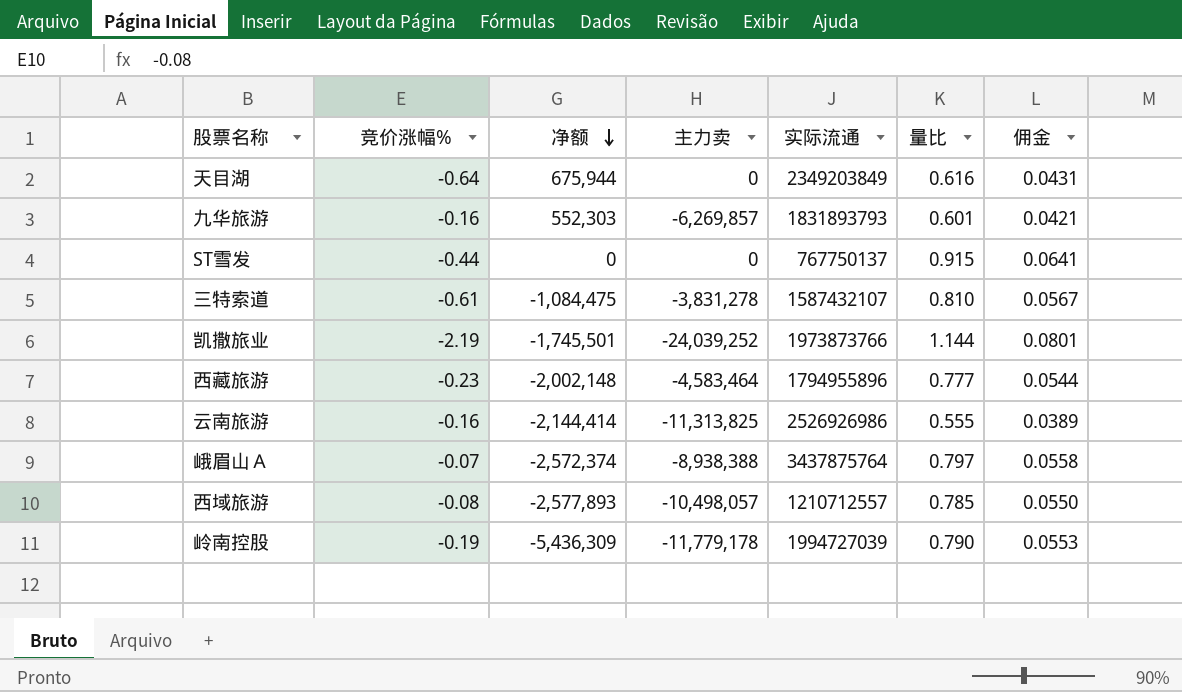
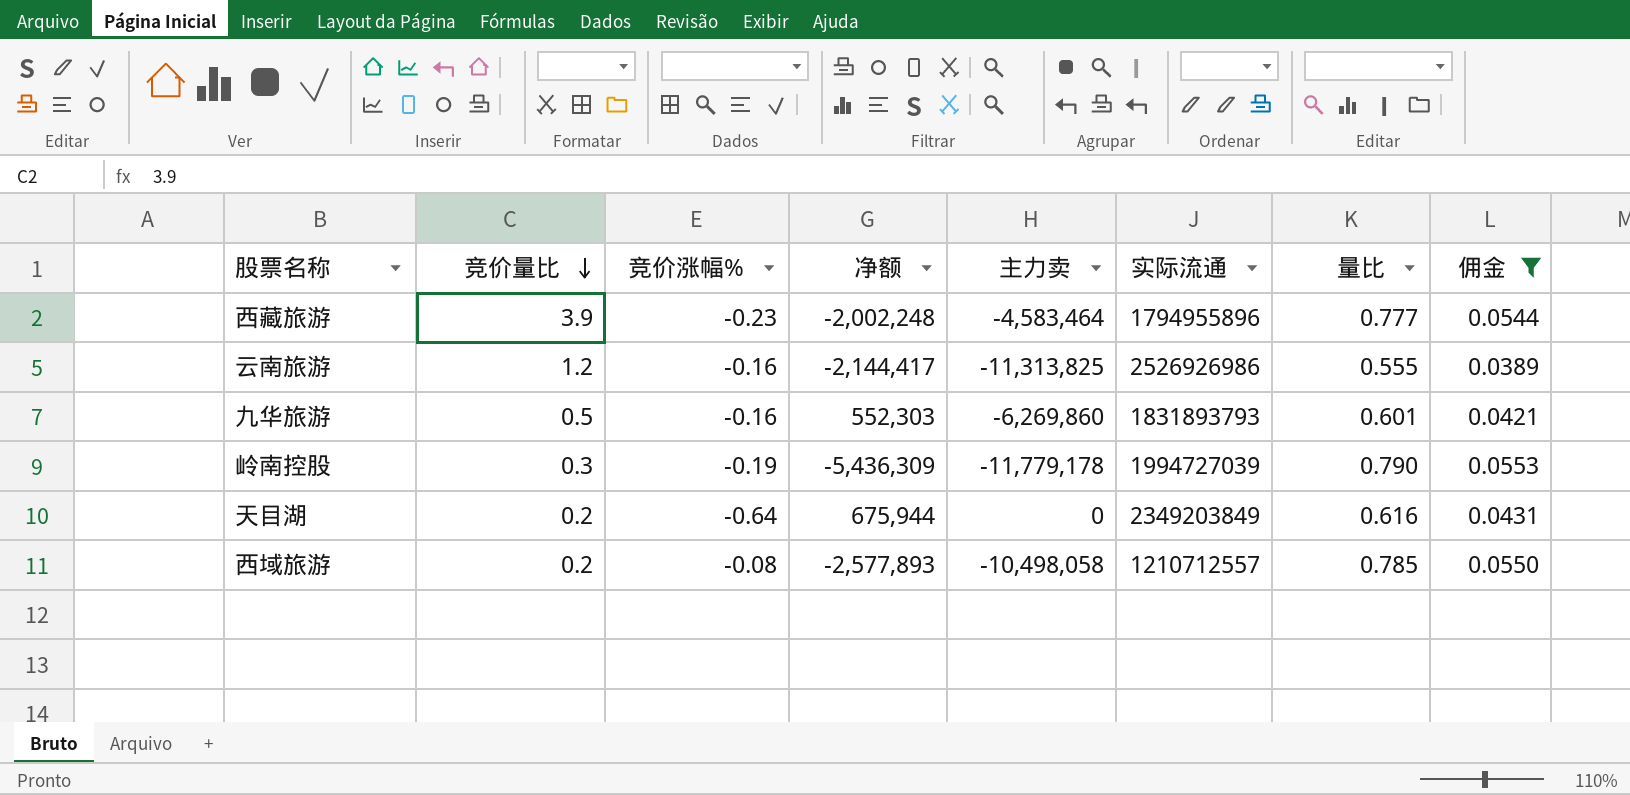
filter: none -> 佣金 <= 0.0553
row order: 净额 descending -> 竞价量比 descending
column 竞价量比 | position: none -> 2
西藏旅游 | 净额: -2,002,148 -> -2,002,248
云南旅游 | 净额: -2,144,414 -> -2,144,417
九华旅游 | 主力卖: -6,269,857 -> -6,269,860
西域旅游 | 主力卖: -10,498,057 -> -10,498,058

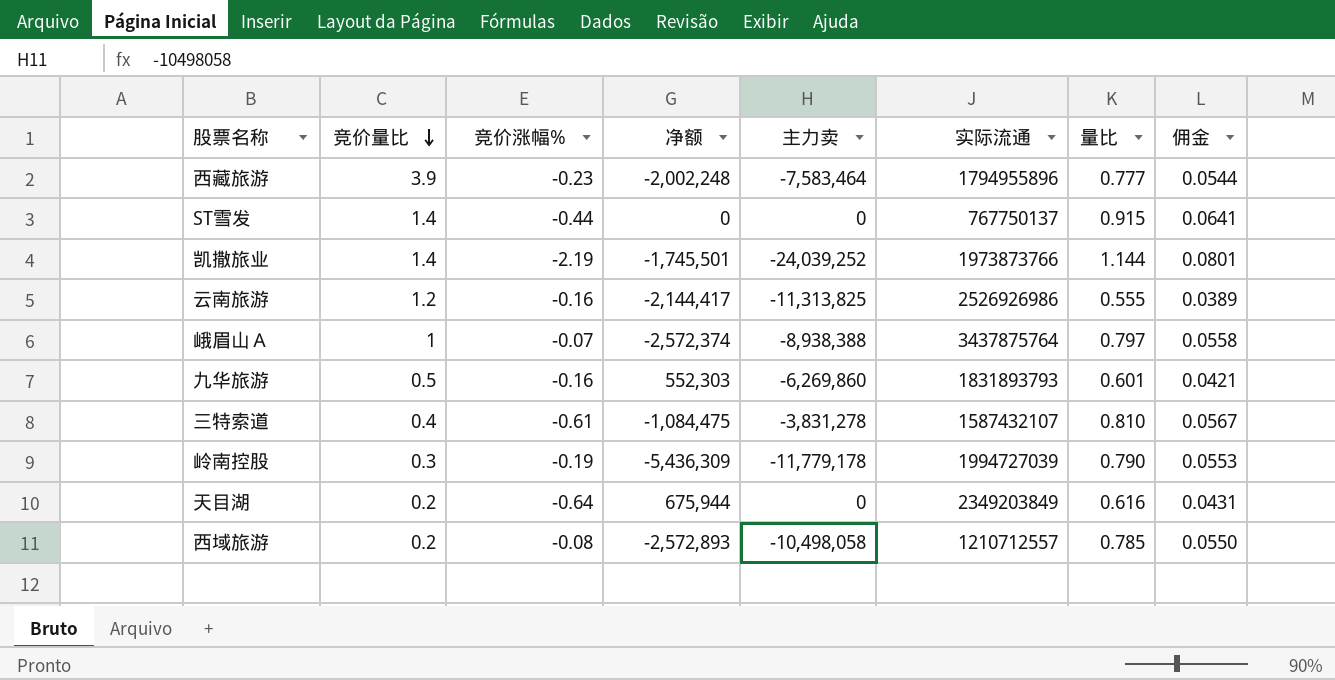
filter: 佣金 <= 0.0553 -> none
西藏旅游 | 主力卖: -4,583,464 -> -7,583,464
西域旅游 | 净额: -2,577,893 -> -2,572,893

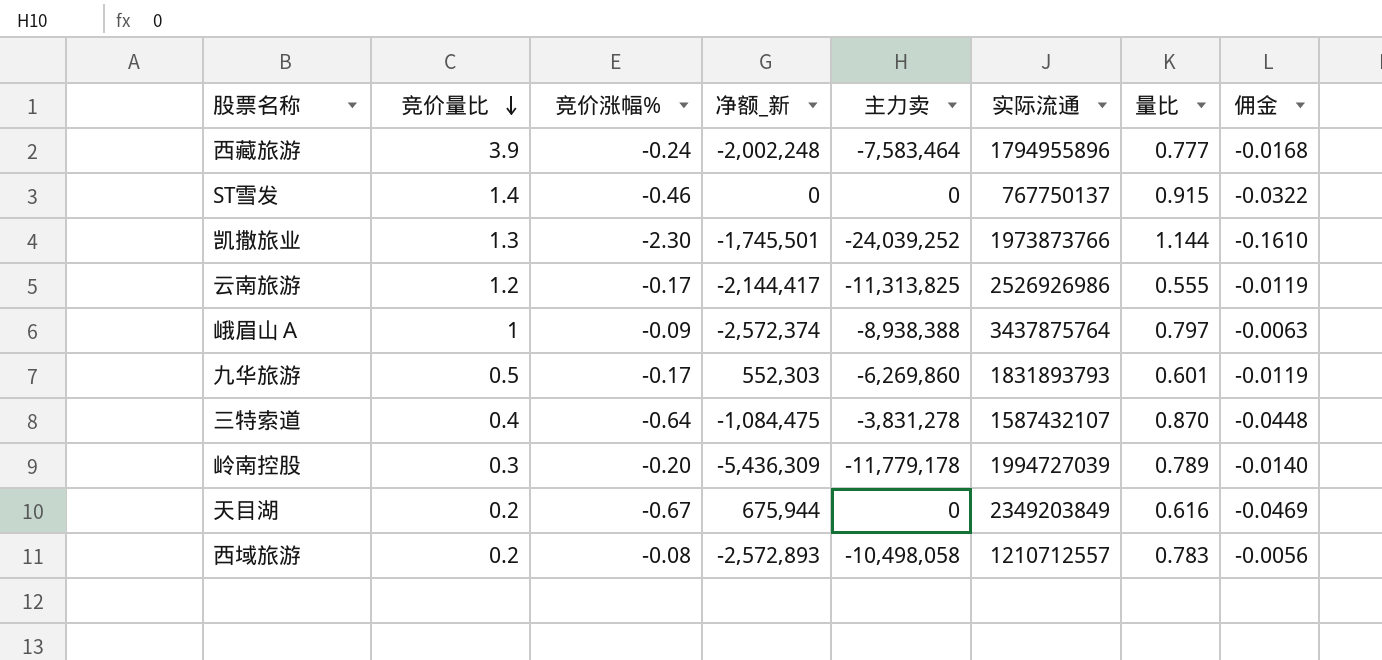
column name: 净额 -> 净额_新
column 佣金 | formula: [量比] * 0.07 -> [竞价涨幅%] * 0.07
西藏旅游 | 竞价涨幅%: -0.23 -> -0.24
ST雪发 | 竞价涨幅%: -0.44 -> -0.46
凯撒旅业 | 竞价量比: 1.4 -> 1.3
凯撒旅业 | 竞价涨幅%: -2.19 -> -2.30
云南旅游 | 竞价涨幅%: -0.16 -> -0.17
峨眉山Ａ | 竞价涨幅%: -0.07 -> -0.09
九华旅游 | 竞价涨幅%: -0.16 -> -0.17
三特索道 | 竞价涨幅%: -0.61 -> -0.64
三特索道 | 量比: 0.810 -> 0.870
岭南控股 | 竞价涨幅%: -0.19 -> -0.20
岭南控股 | 量比: 0.790 -> 0.789
天目湖 | 竞价涨幅%: -0.64 -> -0.67
西域旅游 | 量比: 0.785 -> 0.783

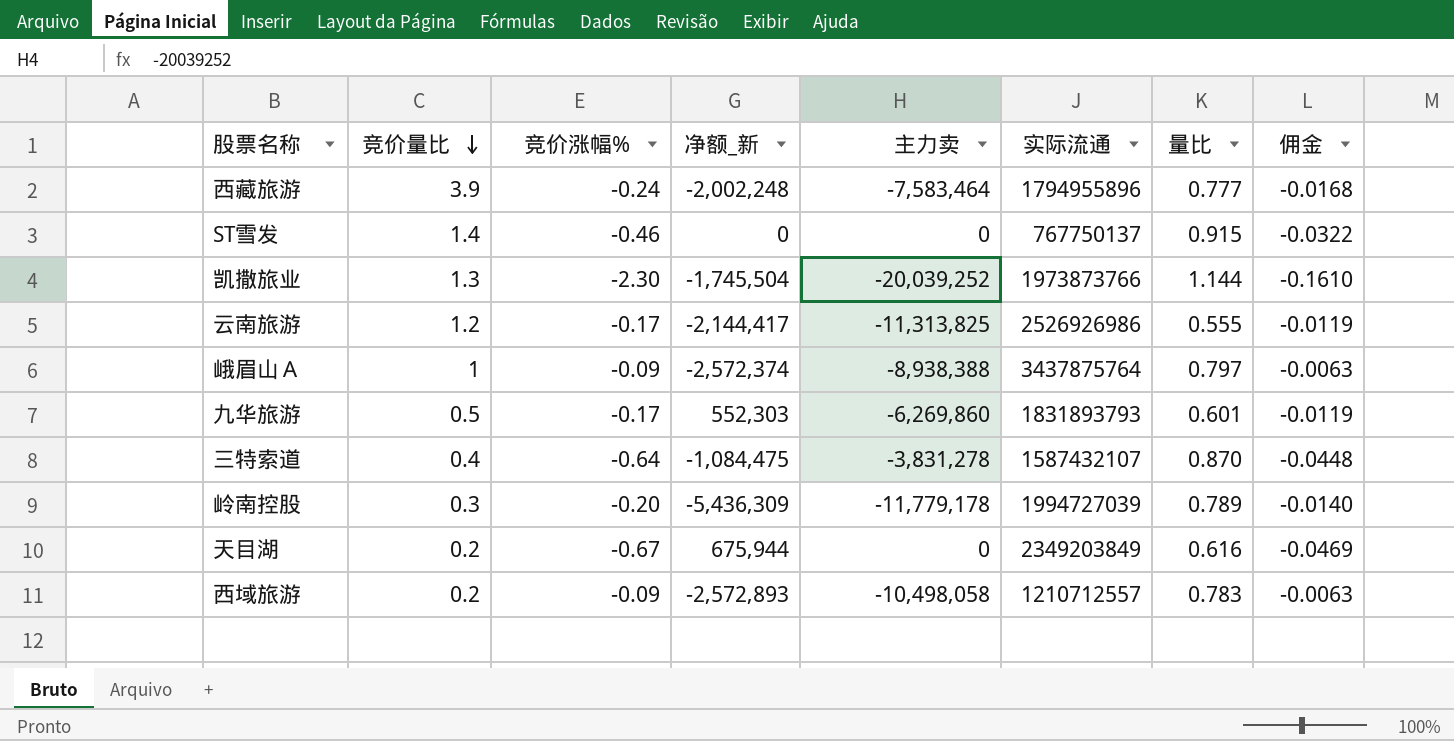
凯撒旅业 | 净额_新: -1,745,501 -> -1,745,504
凯撒旅业 | 主力卖: -24,039,252 -> -20,039,252
西域旅游 | 竞价涨幅%: -0.08 -> -0.09
西域旅游 | 佣金: -0.0056 -> -0.0063

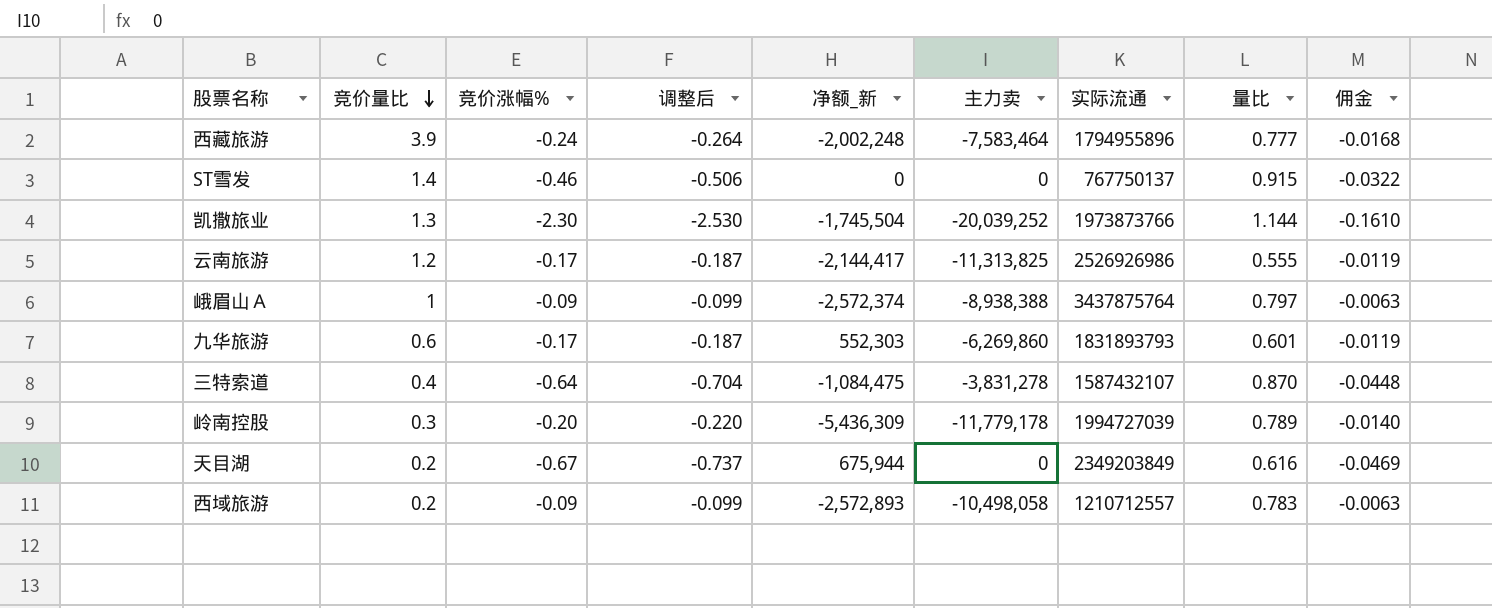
column 调整后 | formula: none -> [竞价涨幅%] * 1.1
九华旅游 | 竞价量比: 0.5 -> 0.6

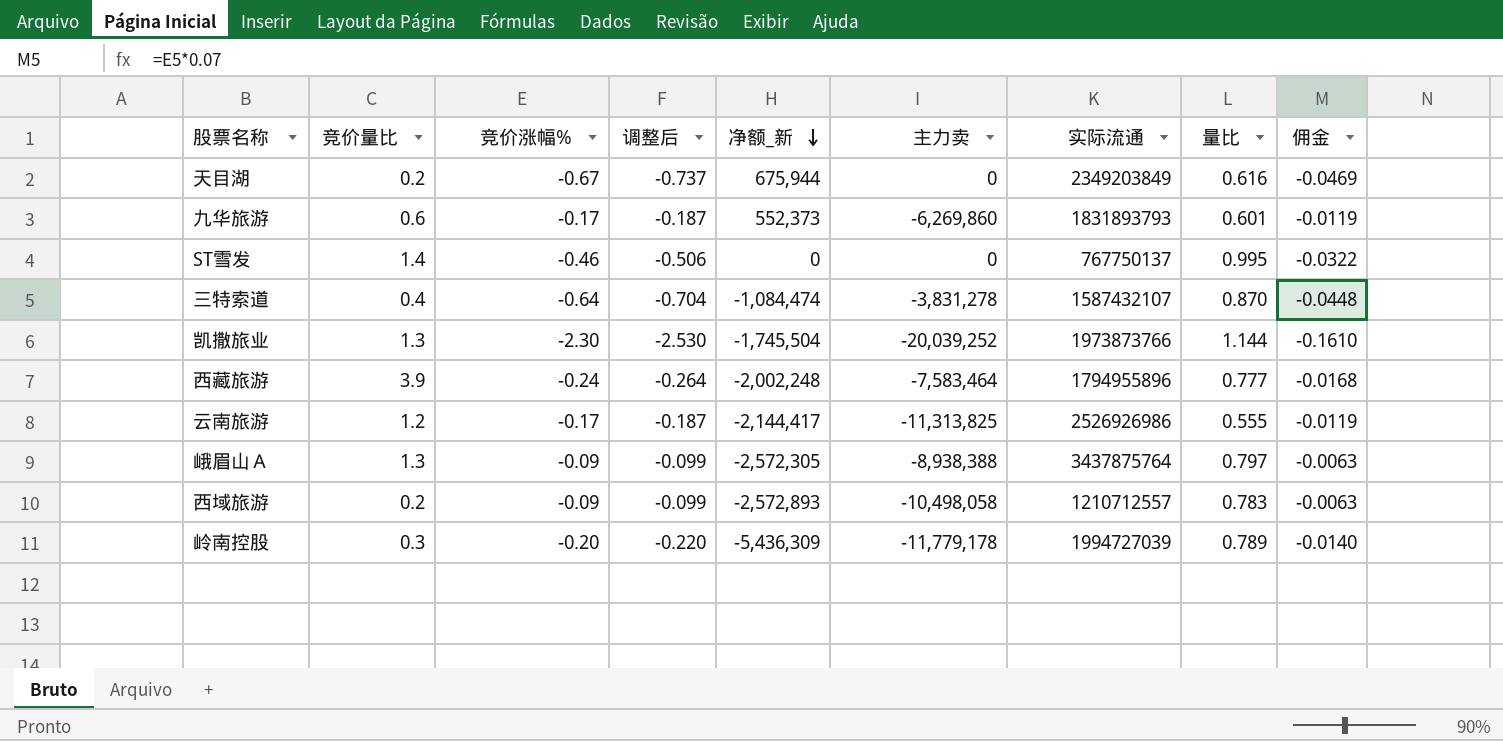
row order: 竞价量比 descending -> 净额_新 descending
九华旅游 | 净额_新: 552,303 -> 552,373
ST雪发 | 量比: 0.915 -> 0.995
三特索道 | 净额_新: -1,084,475 -> -1,084,474
峨眉山Ａ | 竞价量比: 1 -> 1.3
峨眉山Ａ | 净额_新: -2,572,374 -> -2,572,305

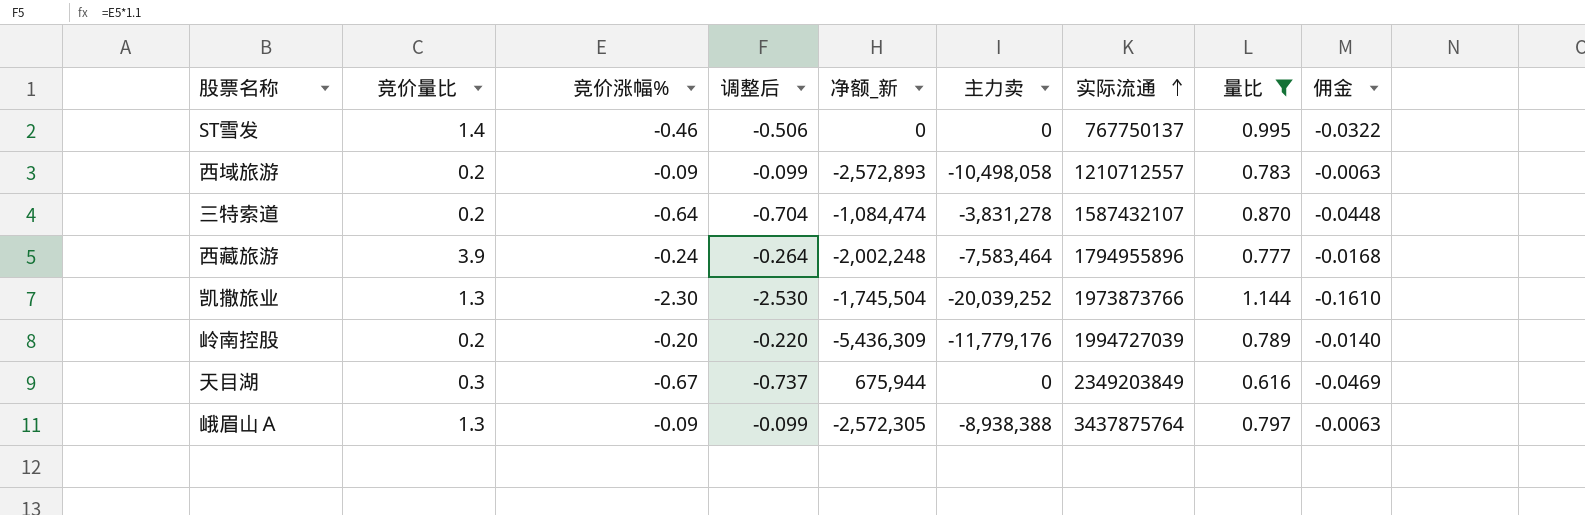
filter: none -> 量比 >= 0.616
row order: 净额_新 descending -> 实际流通 ascending
三特索道 | 竞价量比: 0.4 -> 0.2
岭南控股 | 竞价量比: 0.3 -> 0.2
岭南控股 | 主力卖: -11,779,178 -> -11,779,176
天目湖 | 竞价量比: 0.2 -> 0.3

